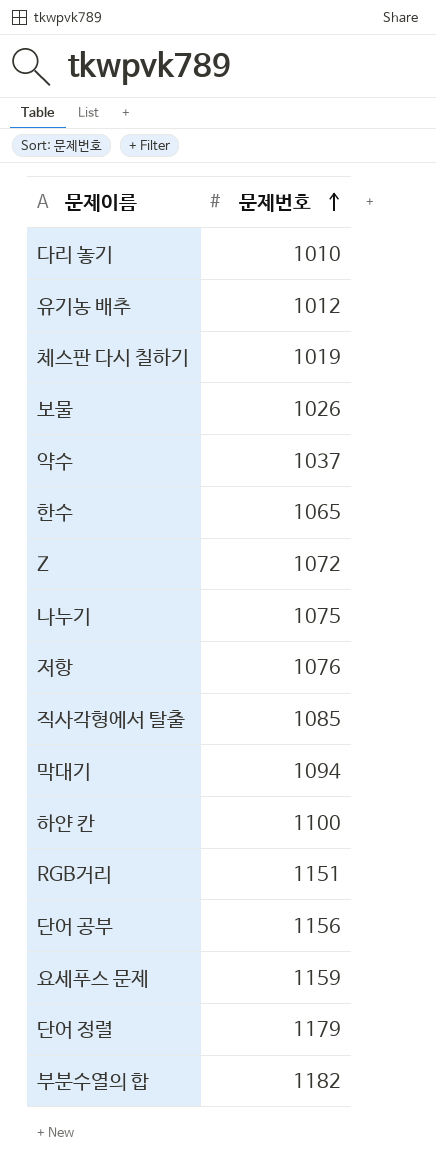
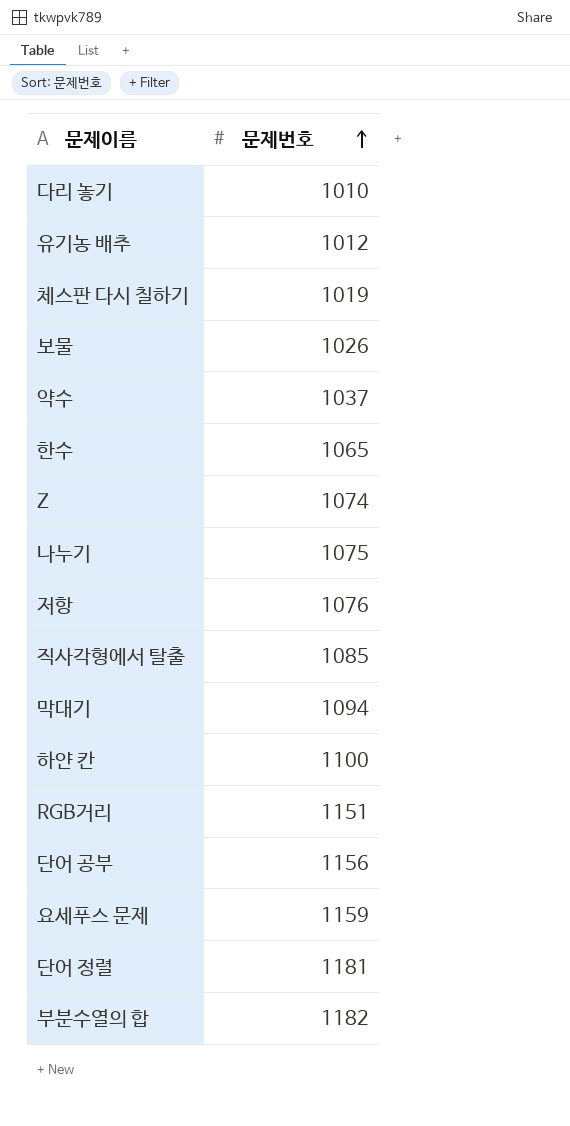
Z | 문제번호: 1072 -> 1074
단어 정렬 | 문제번호: 1179 -> 1181

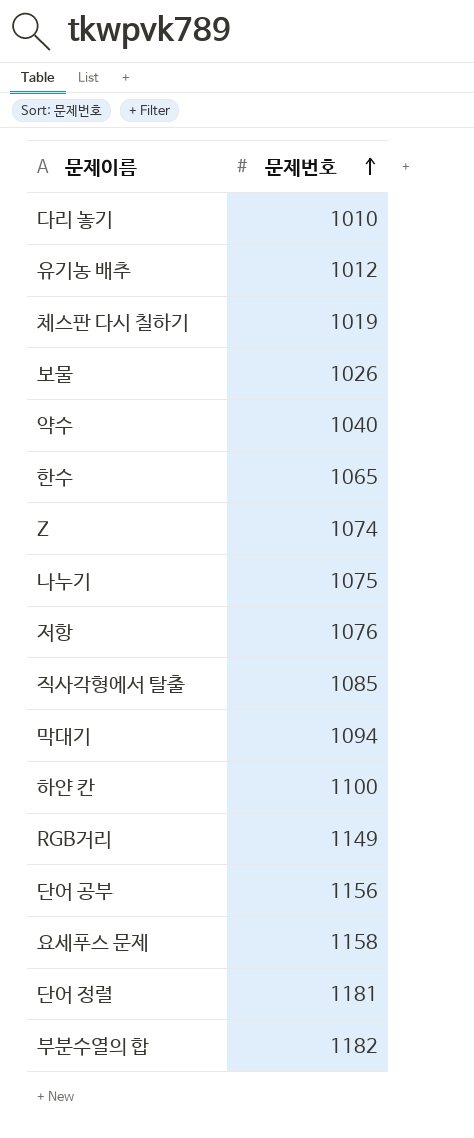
약수 | 문제번호: 1037 -> 1040
RGB거리 | 문제번호: 1151 -> 1149
요세푸스 문제 | 문제번호: 1159 -> 1158

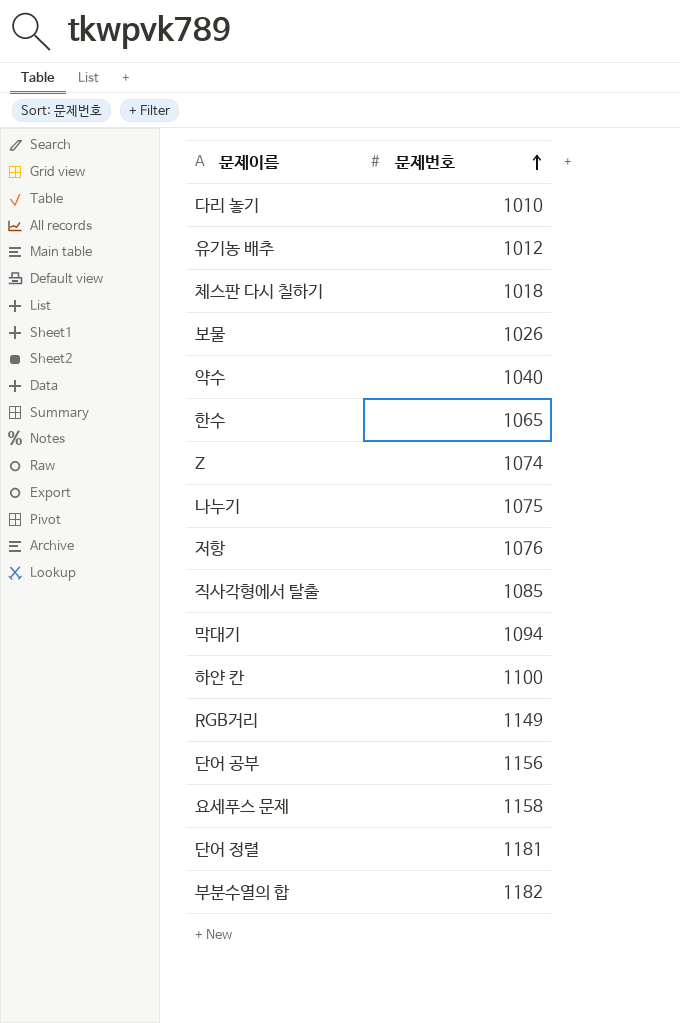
체스판 다시 칠하기 | 문제번호: 1019 -> 1018

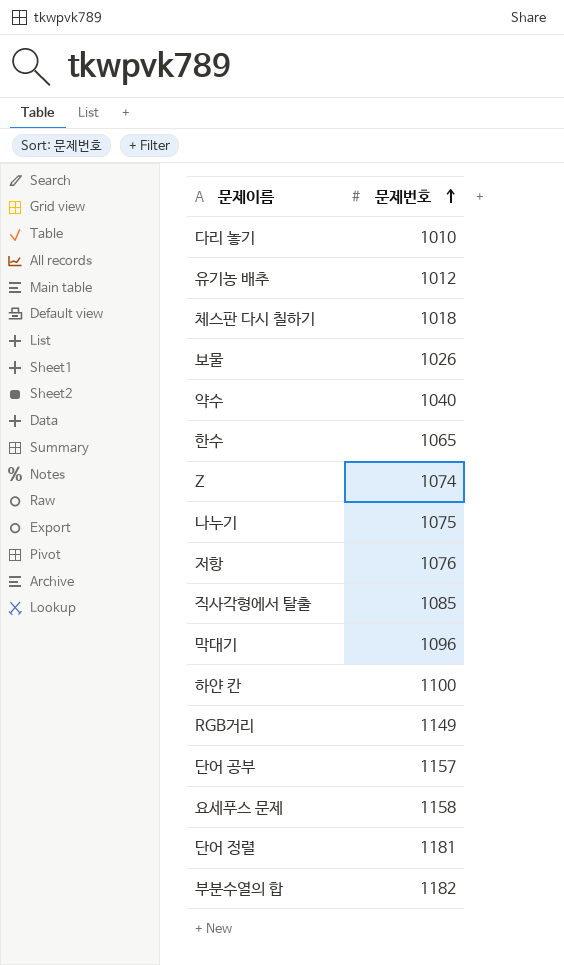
막대기 | 문제번호: 1094 -> 1096
단어 공부 | 문제번호: 1156 -> 1157

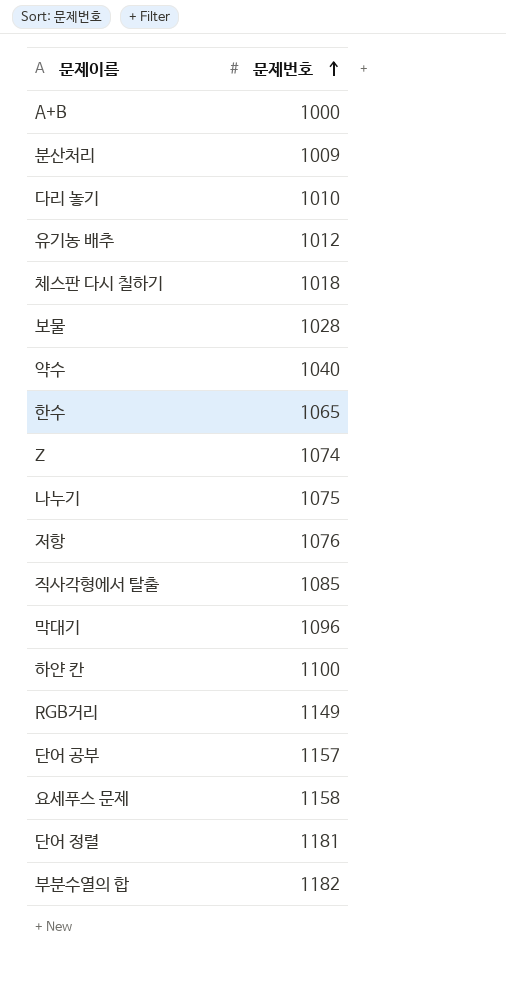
row A+B: none -> 1000
row 분산처리: none -> 1009
보물 | 문제번호: 1026 -> 1028

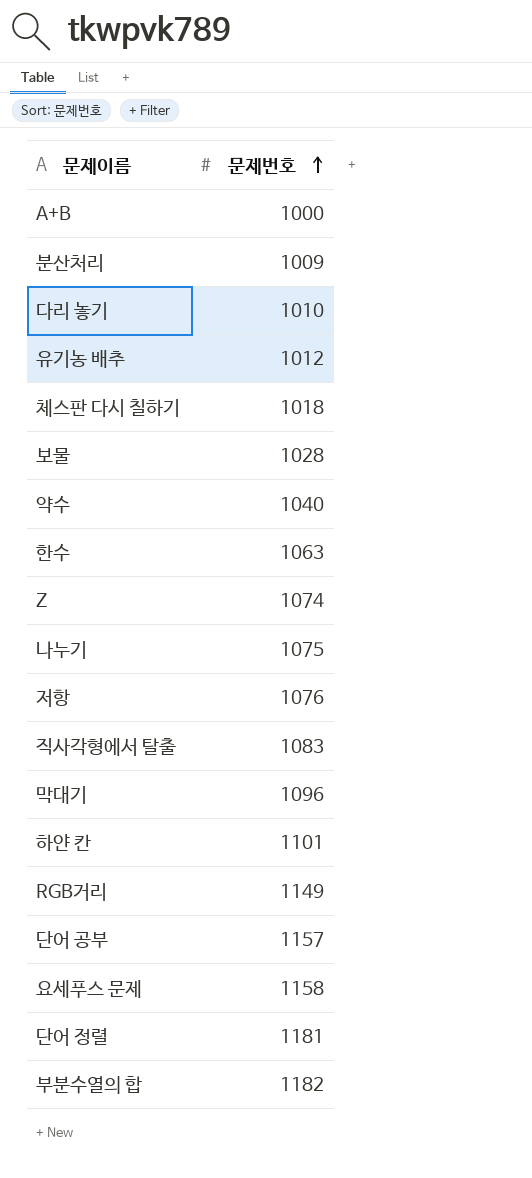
한수 | 문제번호: 1065 -> 1063
직사각형에서 탈출 | 문제번호: 1085 -> 1083
하얀 칸 | 문제번호: 1100 -> 1101

